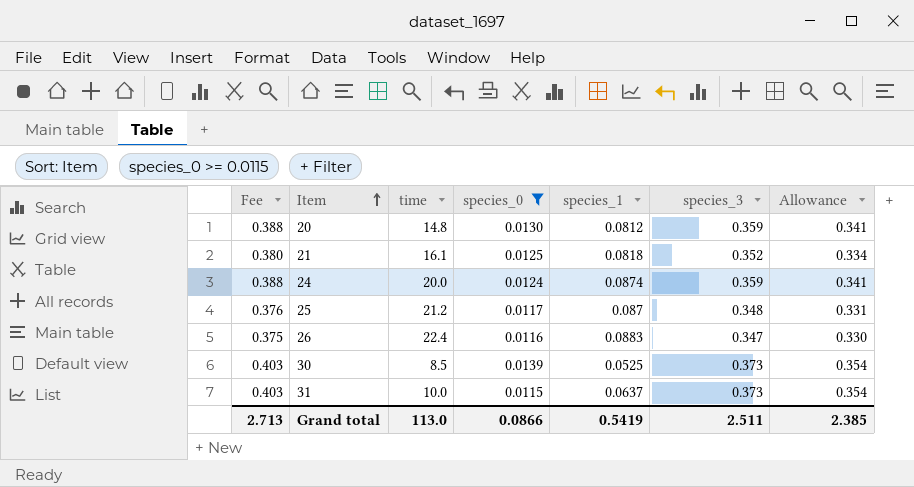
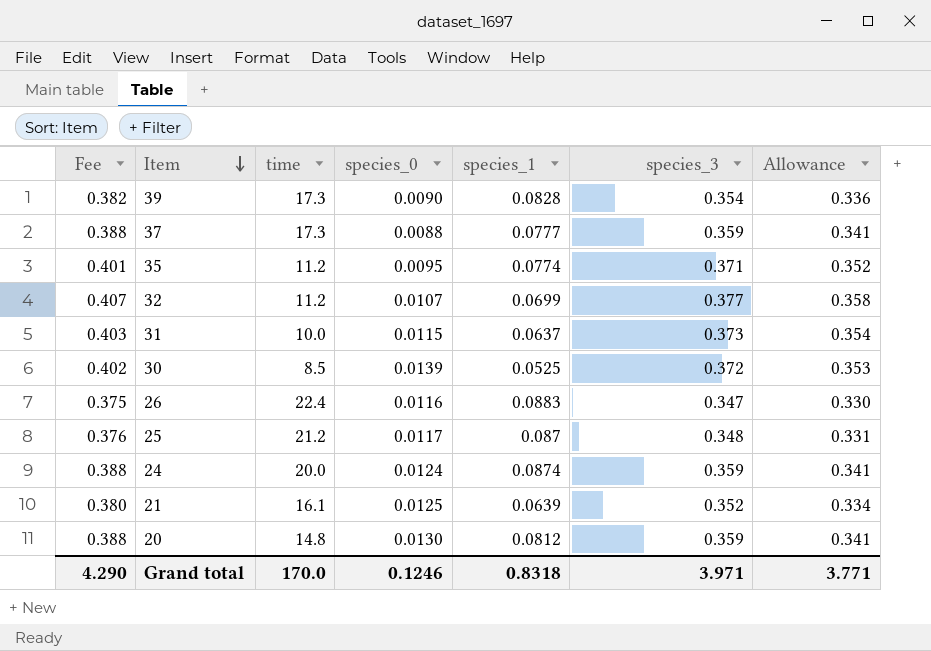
filter: species_0 >= 0.0115 -> none
row order: Item ascending -> Item descending
30 | Fee: 0.403 -> 0.402
30 | species_3: 0.373 -> 0.372
30 | Allowance: 0.354 -> 0.353
21 | species_1: 0.0818 -> 0.0639
Grand total | Fee: 2.713 -> 4.290
Grand total | time: 113.0 -> 170.0
Grand total | species_0: 0.0866 -> 0.1246
Grand total | species_1: 0.5419 -> 0.8318
Grand total | species_3: 2.511 -> 3.971
Grand total | Allowance: 2.385 -> 3.771

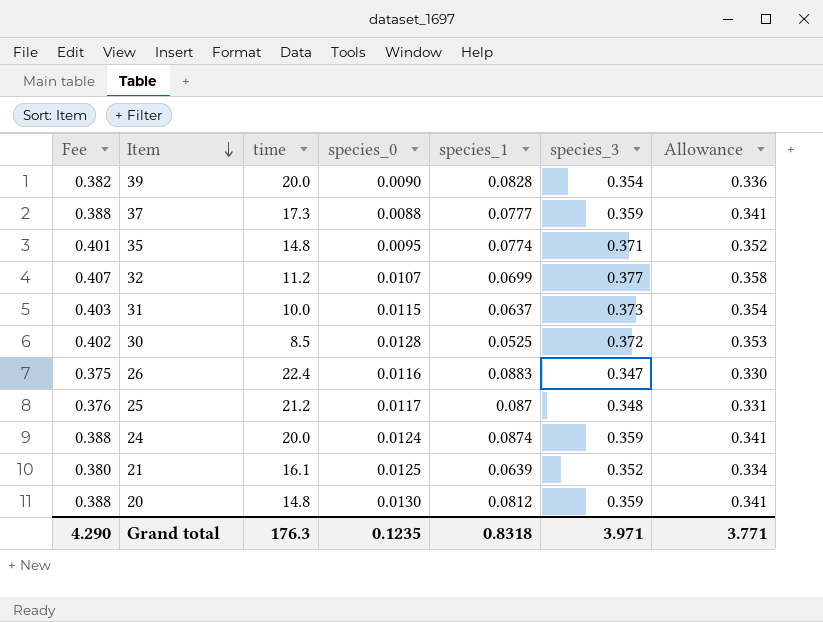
39 | time: 17.3 -> 20.0
35 | time: 11.2 -> 14.8
30 | species_0: 0.0139 -> 0.0128
Grand total | time: 170.0 -> 176.3
Grand total | species_0: 0.1246 -> 0.1235

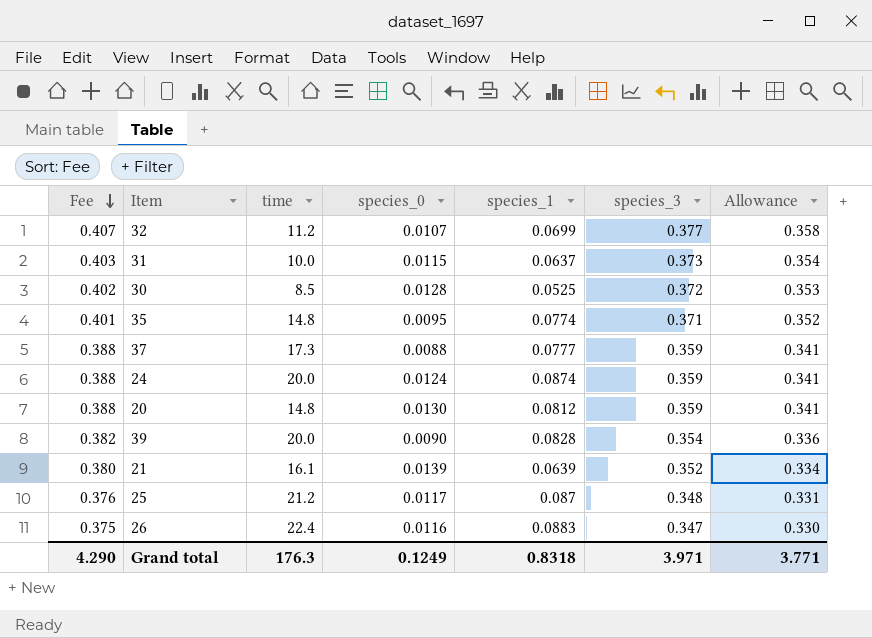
row order: Item descending -> Fee descending
21 | species_0: 0.0125 -> 0.0139
Grand total | species_0: 0.1235 -> 0.1249

